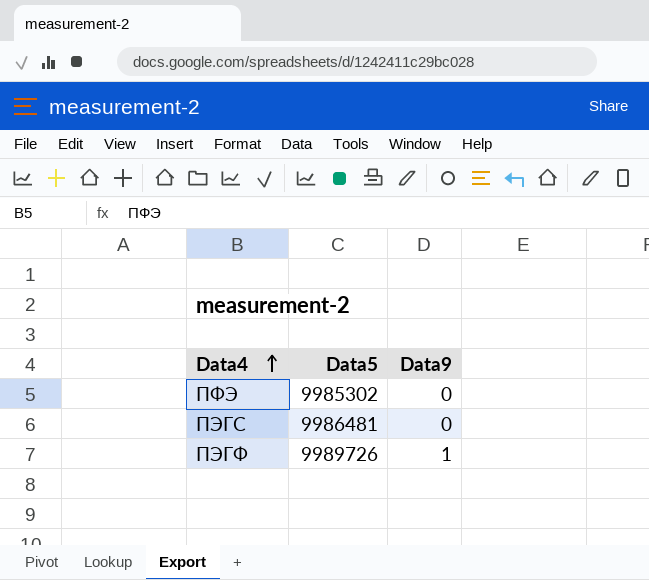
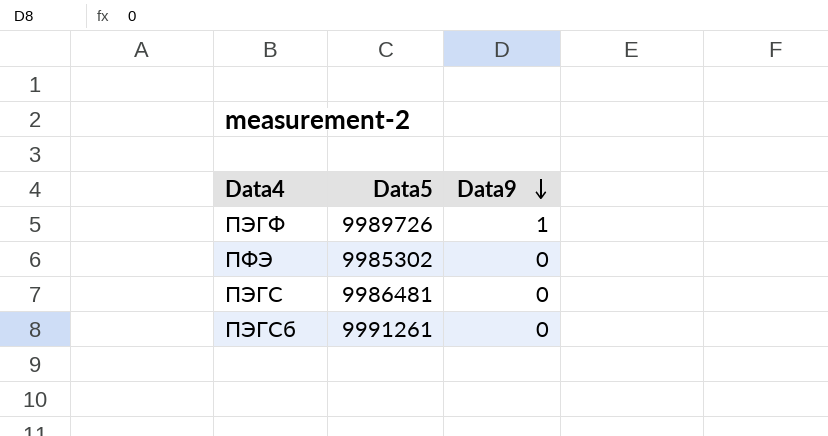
row order: Data4 ascending -> Data9 descending
row ПЭГСб: none -> 9991261 | 0

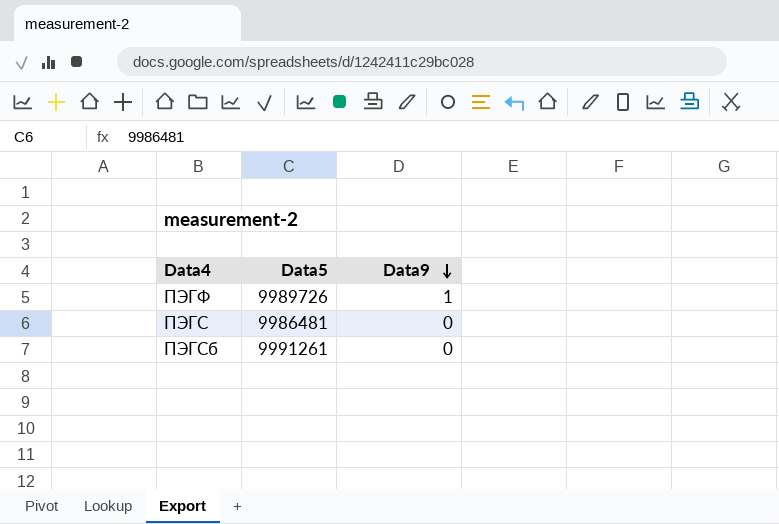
row ПФЭ: 9985302 | 0 -> none

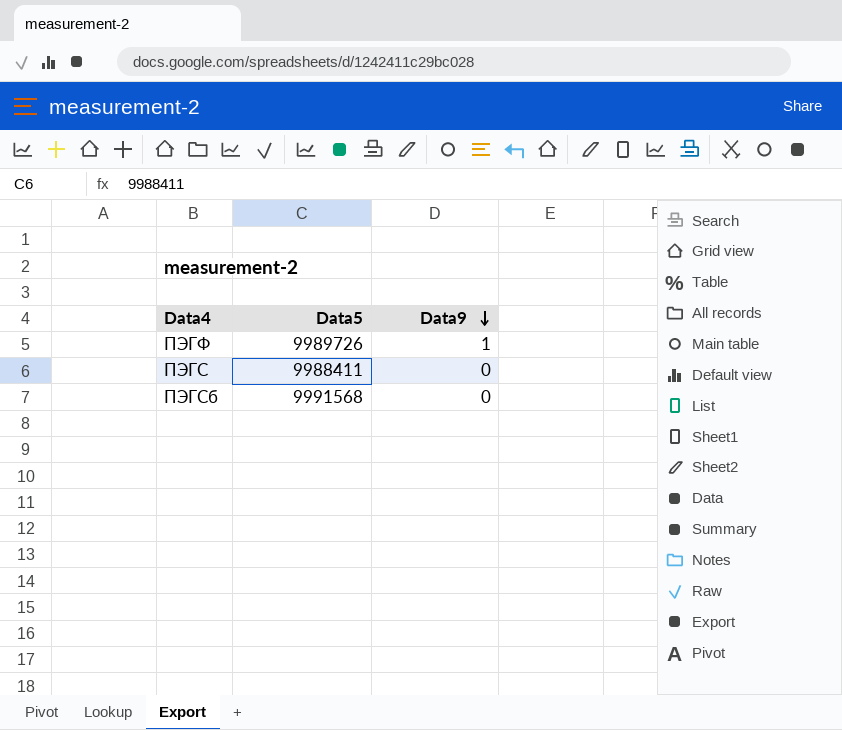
ПЭГС | Data5: 9986481 -> 9988411
ПЭГСб | Data5: 9991261 -> 9991568

